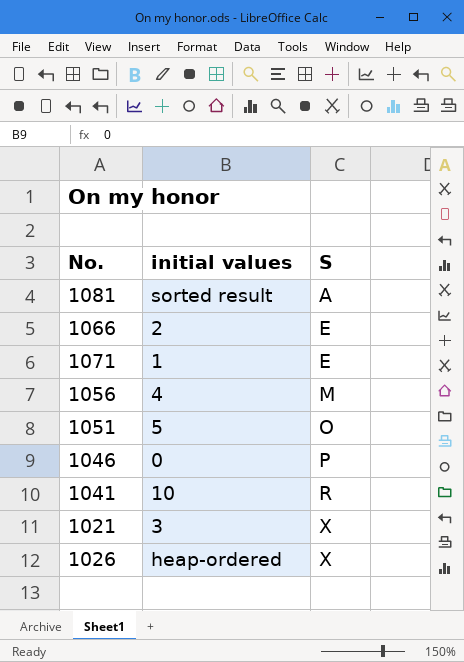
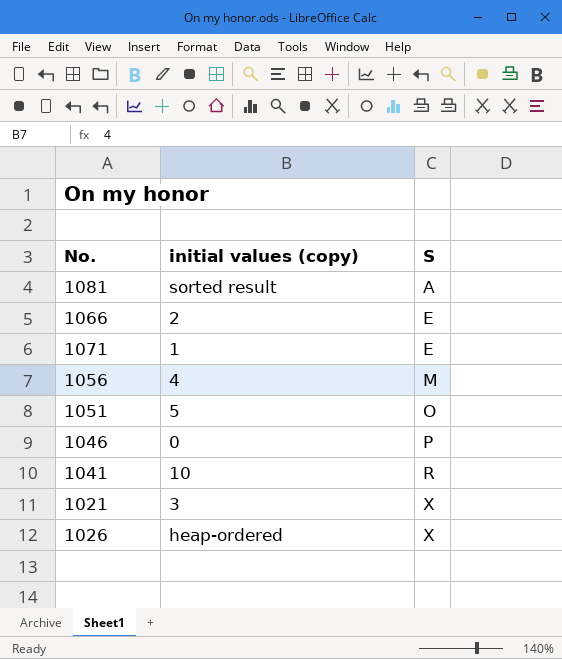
column name: initial values -> initial values (copy)

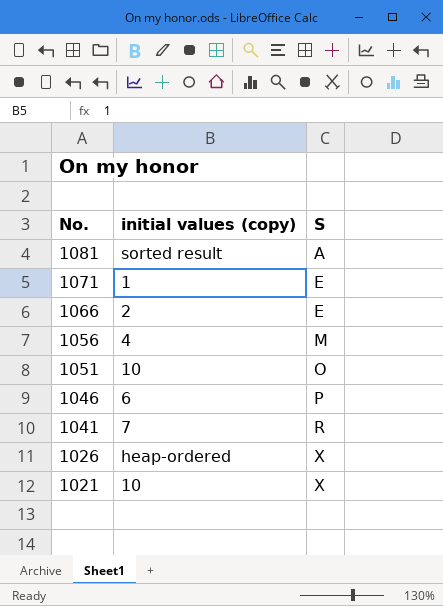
row order: S ascending -> No. descending
1051 | initial values (copy): 5 -> 10
1046 | initial values (copy): 0 -> 6
1041 | initial values (copy): 10 -> 7
1021 | initial values (copy): 3 -> 10

